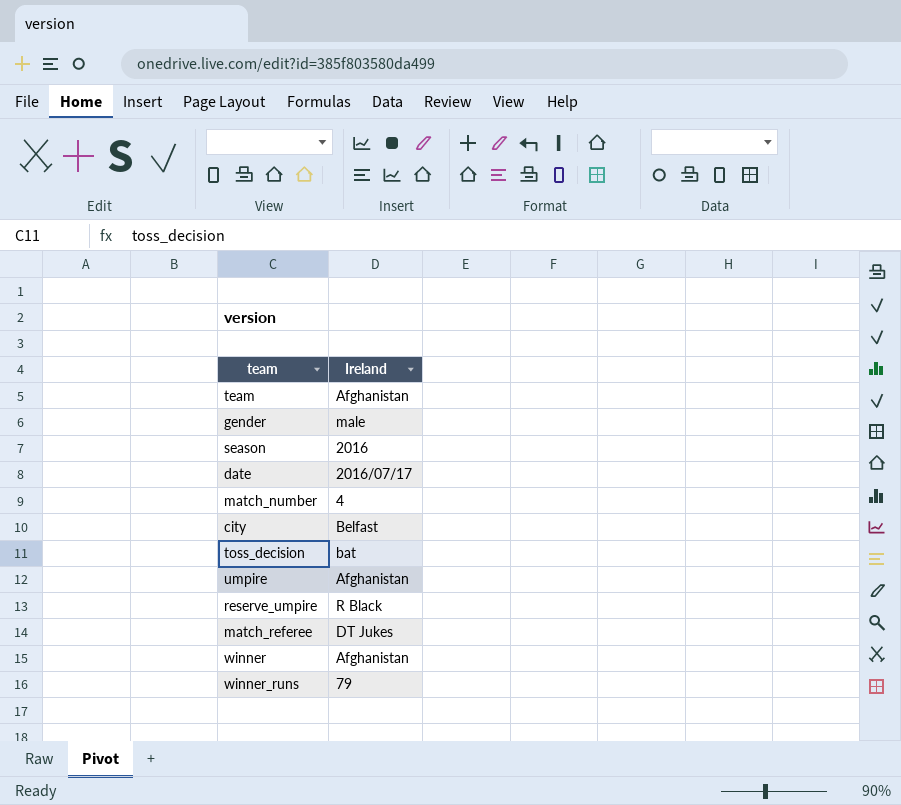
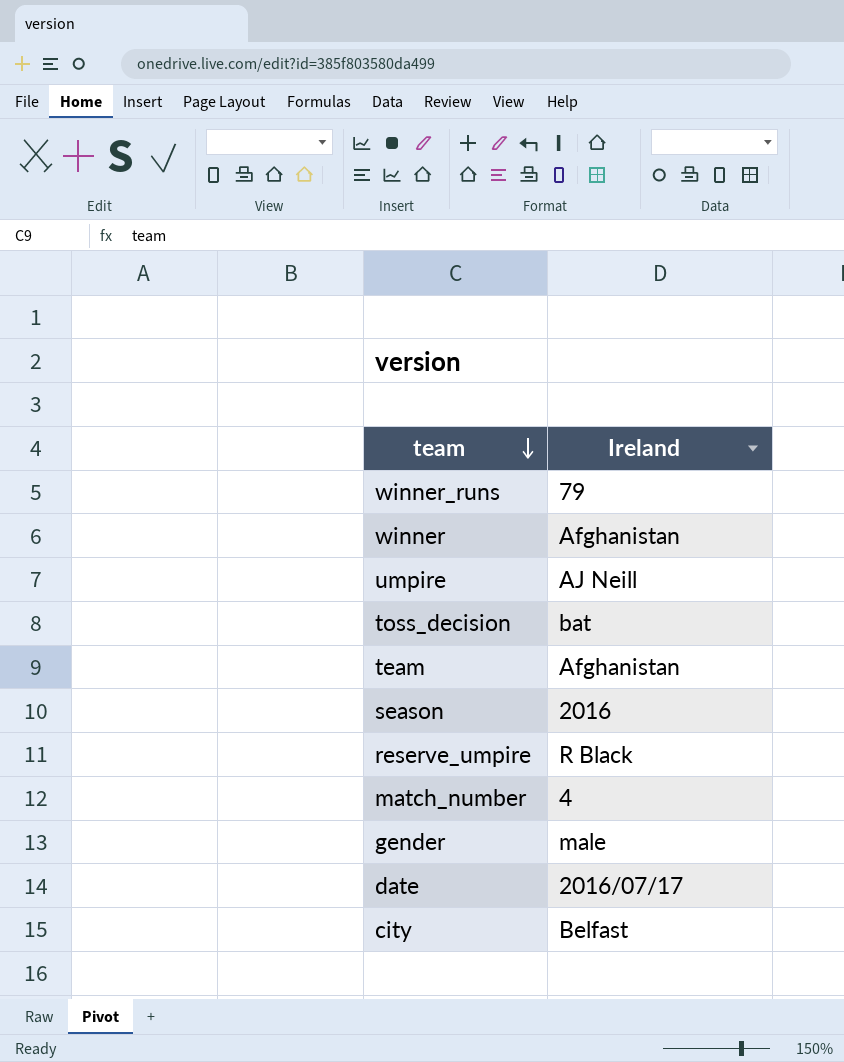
row order: none -> team descending
row match_referee: DT Jukes -> none
umpire | Ireland: Afghanistan -> AJ Neill

